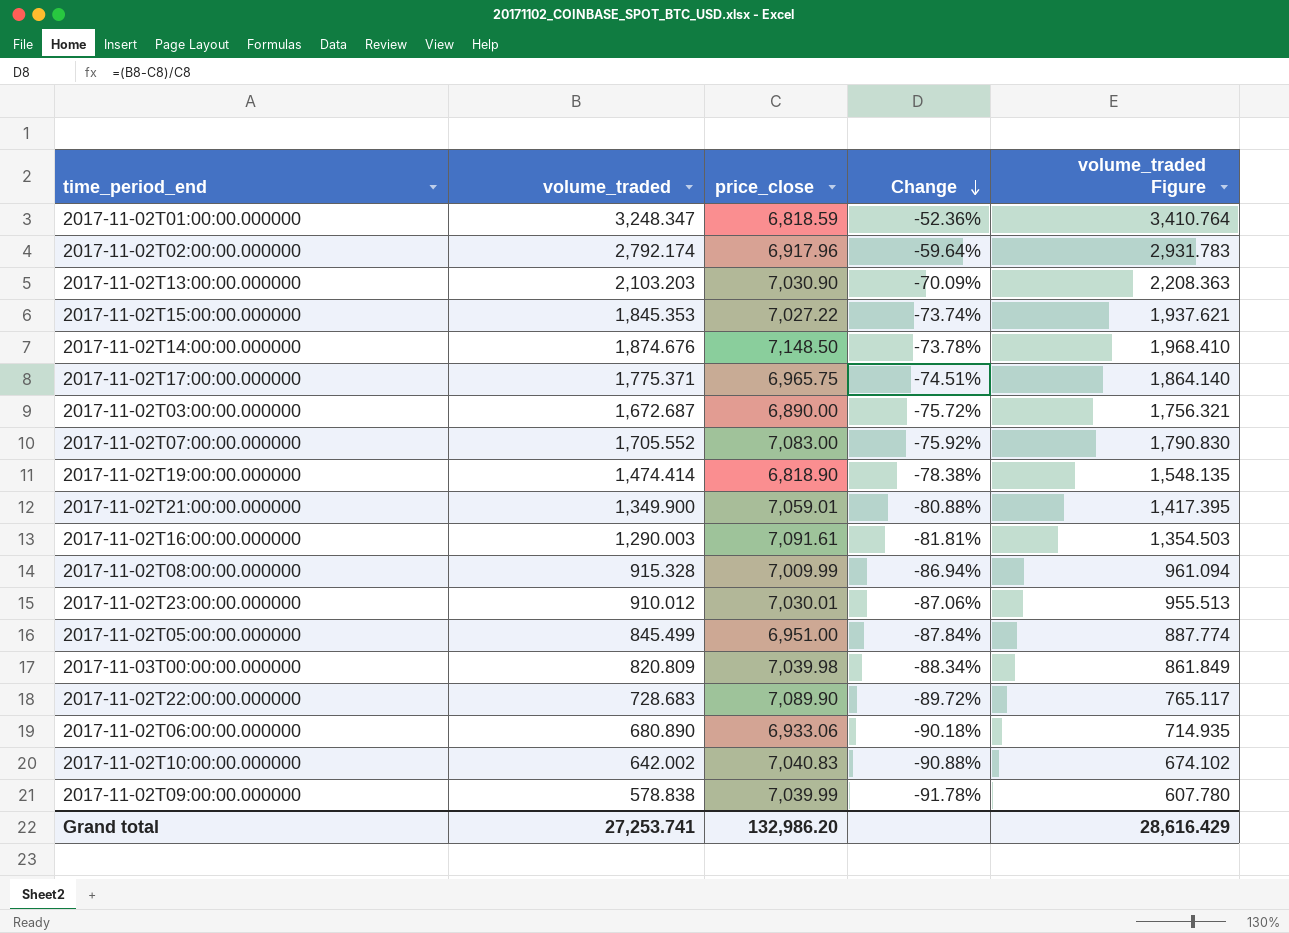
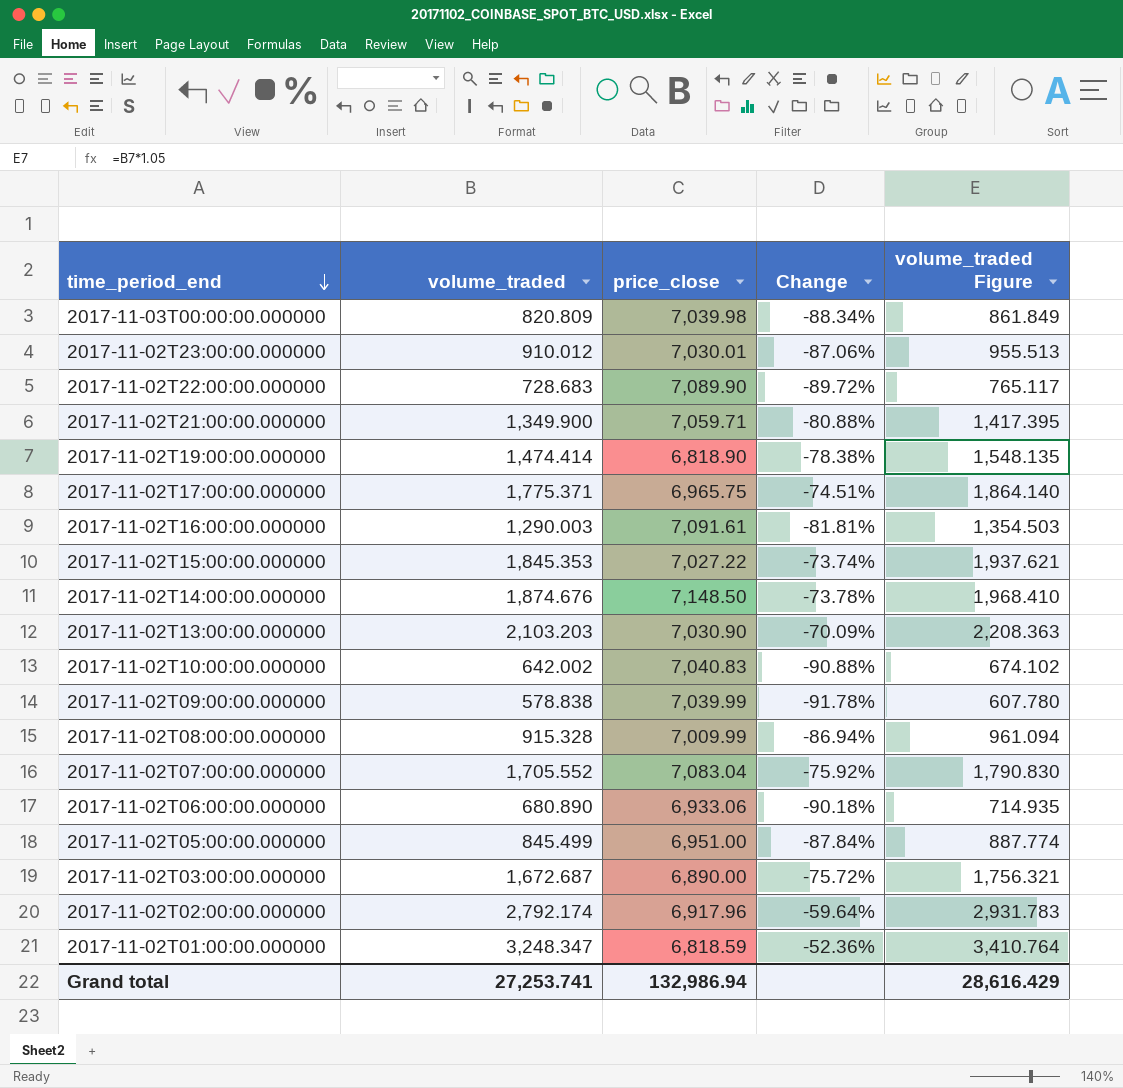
row order: Change descending -> time_period_end descending
2017-11-02T21:00:00.000000 | price_close: 7,059.01 -> 7,059.71
2017-11-02T07:00:00.000000 | price_close: 7,083.00 -> 7,083.04
Grand total | price_close: 132,986.20 -> 132,986.94

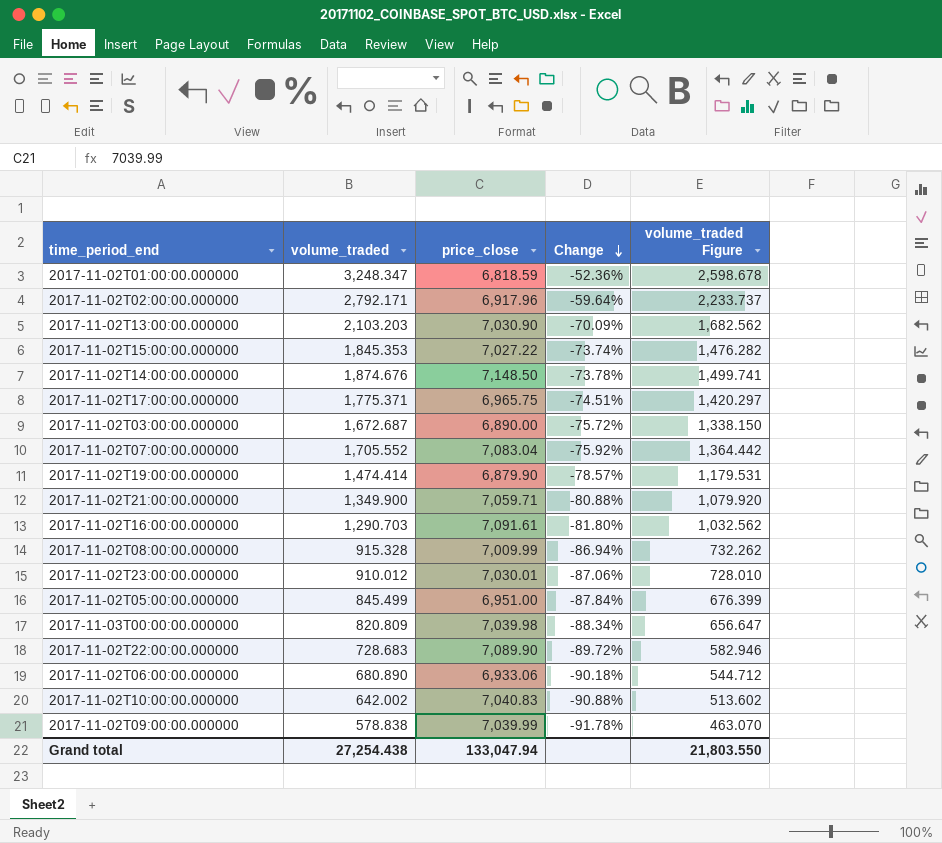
row order: time_period_end descending -> Change descending
column volume_traded Figure | formula: [volume_traded] * 1.05 -> [volume_traded] * 0.8
2017-11-02T02:00:00.000000 | volume_traded: 2,792.174 -> 2,792.171
2017-11-02T19:00:00.000000 | price_close: 6,818.90 -> 6,879.90
2017-11-02T19:00:00.000000 | Change: -78.38% -> -78.57%
2017-11-02T16:00:00.000000 | volume_traded: 1,290.003 -> 1,290.703
2017-11-02T16:00:00.000000 | Change: -81.81% -> -81.80%
Grand total | volume_traded: 27,253.741 -> 27,254.438
Grand total | price_close: 132,986.94 -> 133,047.94
Grand total | volume_traded Figure: 28,616.429 -> 21,803.550

